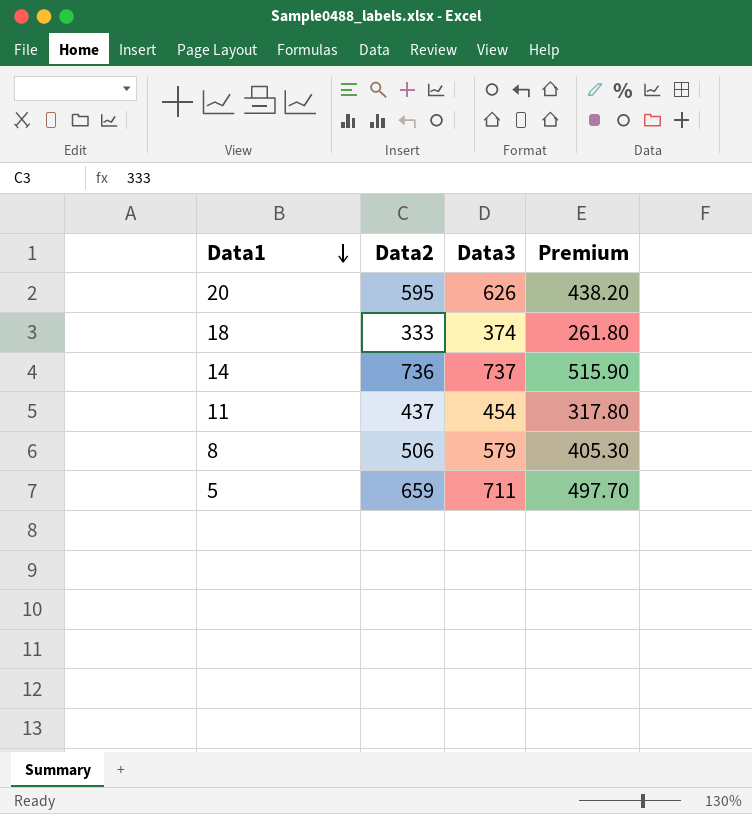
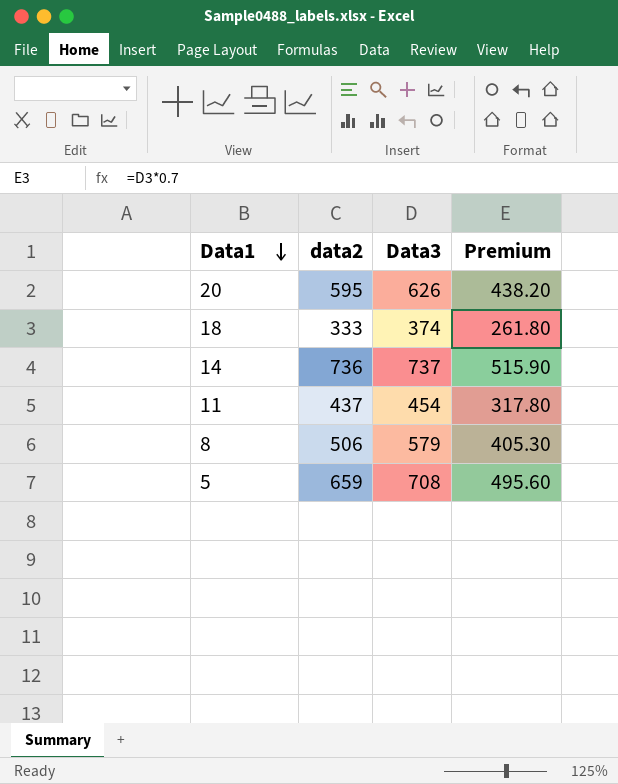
column name: Data2 -> data2
5 | Data3: 711 -> 708
5 | Premium: 497.70 -> 495.60

